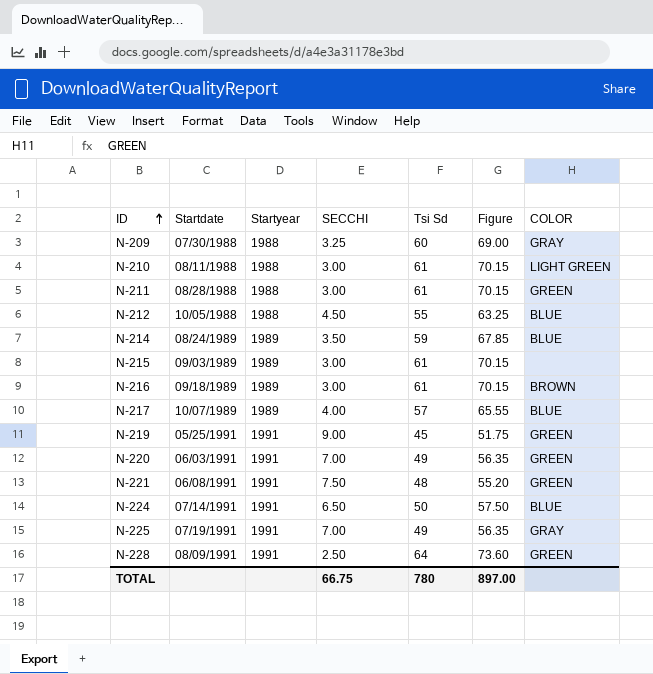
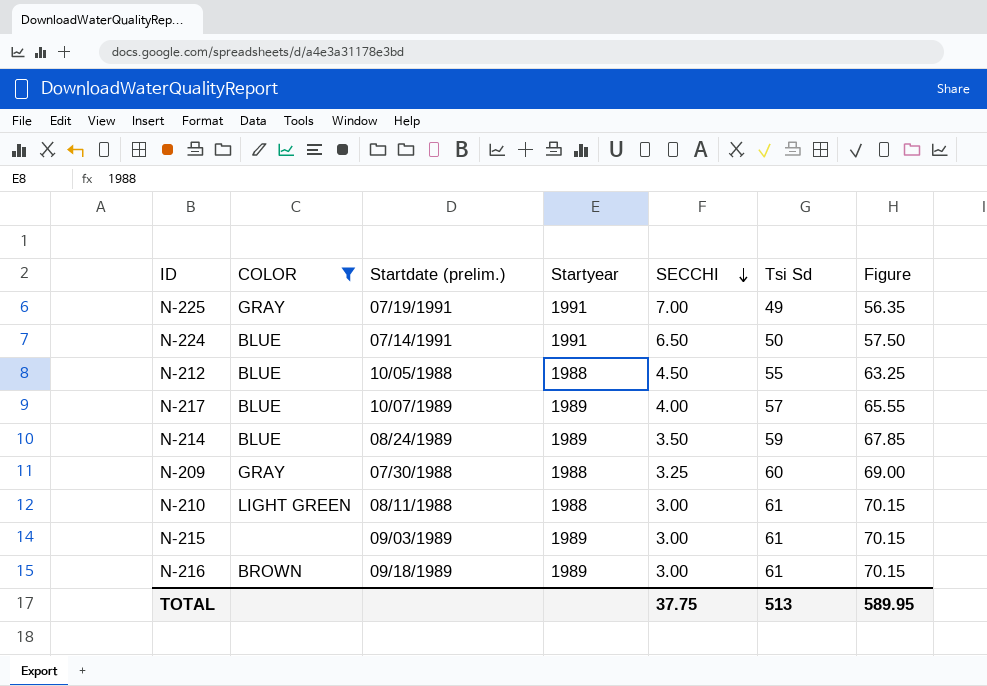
filter: none -> COLOR != GREEN
row order: ID ascending -> SECCHI descending
column COLOR | position: 7 -> 2
column name: Startdate -> Startdate (prelim.)
TOTAL | SECCHI: 66.75 -> 37.75
TOTAL | Tsi Sd: 780 -> 513
TOTAL | Figure: 897.00 -> 589.95

